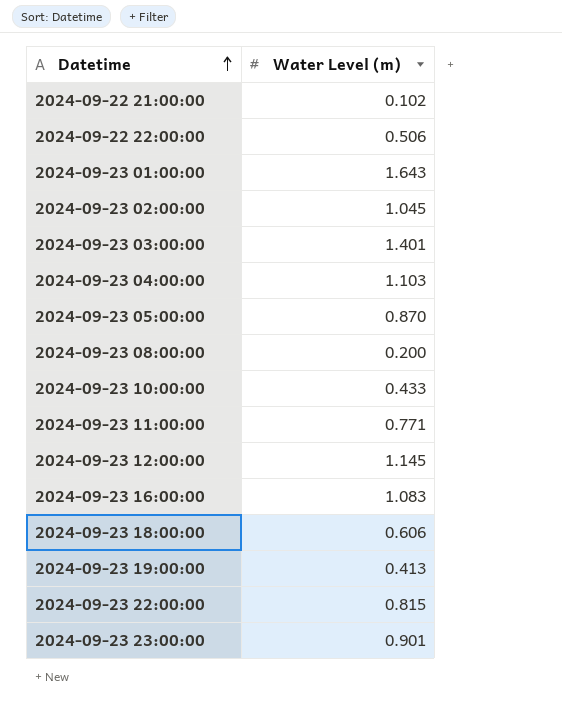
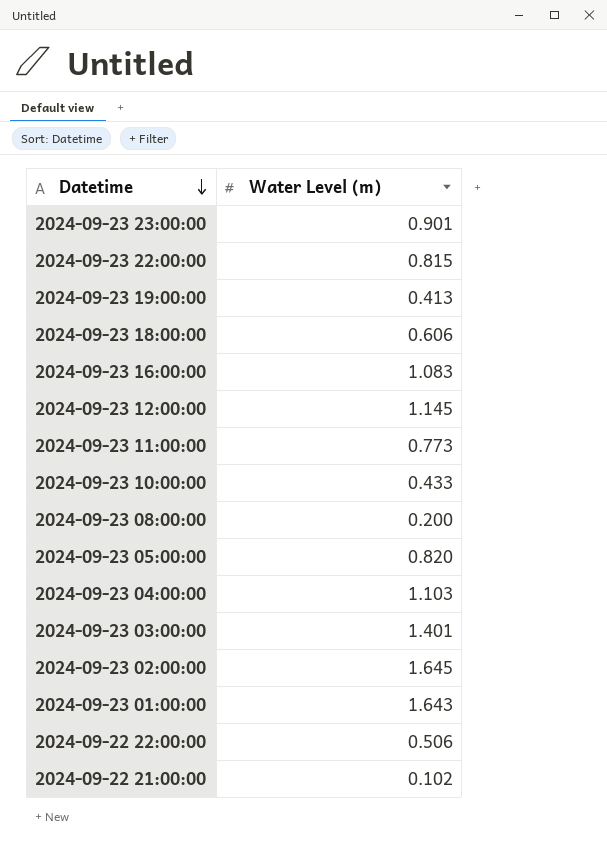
row order: Datetime ascending -> Datetime descending
2024-09-23 11:00:00 | Water Level (m): 0.771 -> 0.773
2024-09-23 05:00:00 | Water Level (m): 0.870 -> 0.820
2024-09-23 02:00:00 | Water Level (m): 1.045 -> 1.645

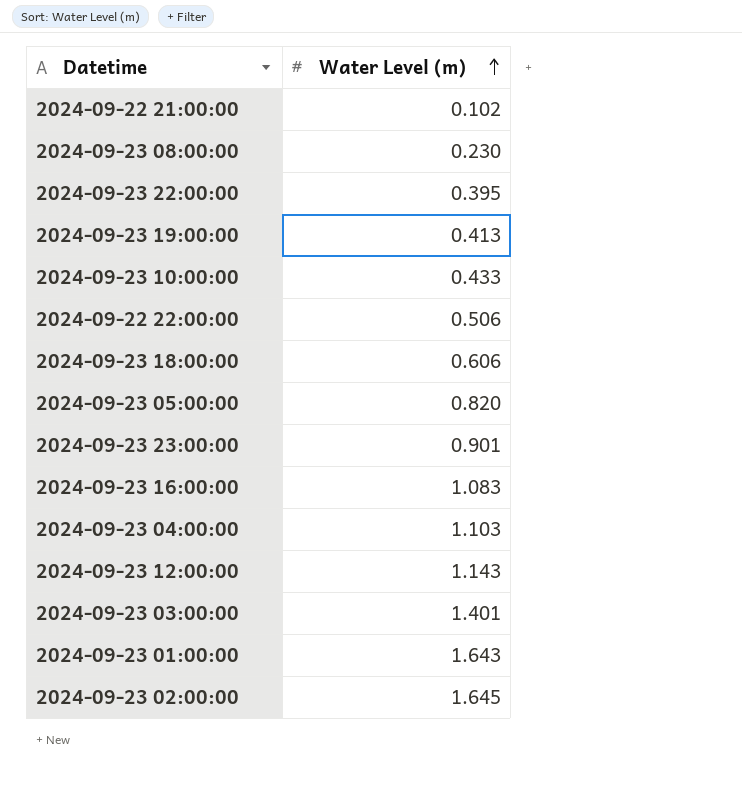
row order: Datetime descending -> Water Level (m) ascending
row 2024-09-23 11:00:00: 0.773 -> none
2024-09-23 08:00:00 | Water Level (m): 0.200 -> 0.230
2024-09-23 22:00:00 | Water Level (m): 0.815 -> 0.395
2024-09-23 12:00:00 | Water Level (m): 1.145 -> 1.143

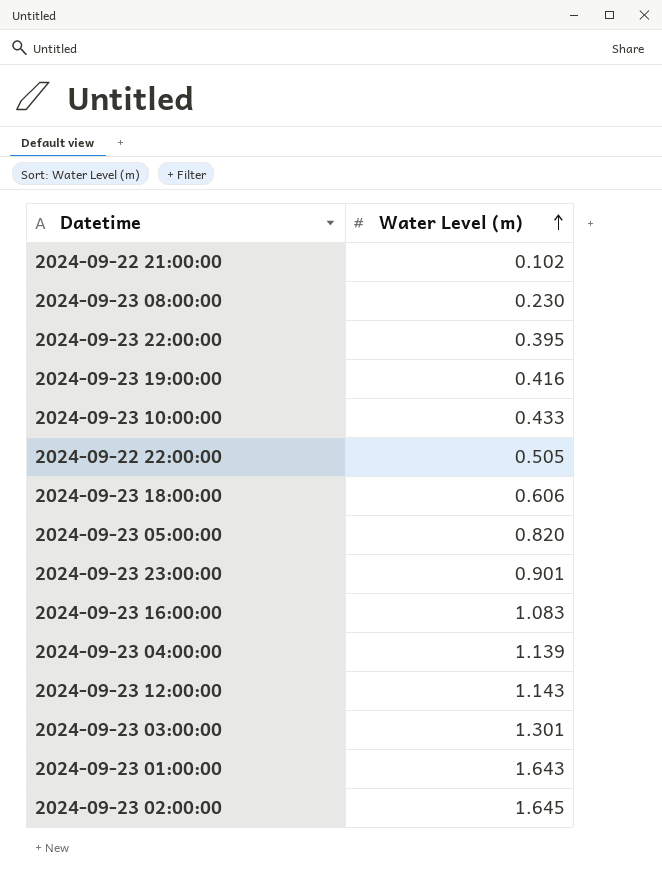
2024-09-23 19:00:00 | Water Level (m): 0.413 -> 0.416
2024-09-22 22:00:00 | Water Level (m): 0.506 -> 0.505
2024-09-23 04:00:00 | Water Level (m): 1.103 -> 1.139
2024-09-23 03:00:00 | Water Level (m): 1.401 -> 1.301

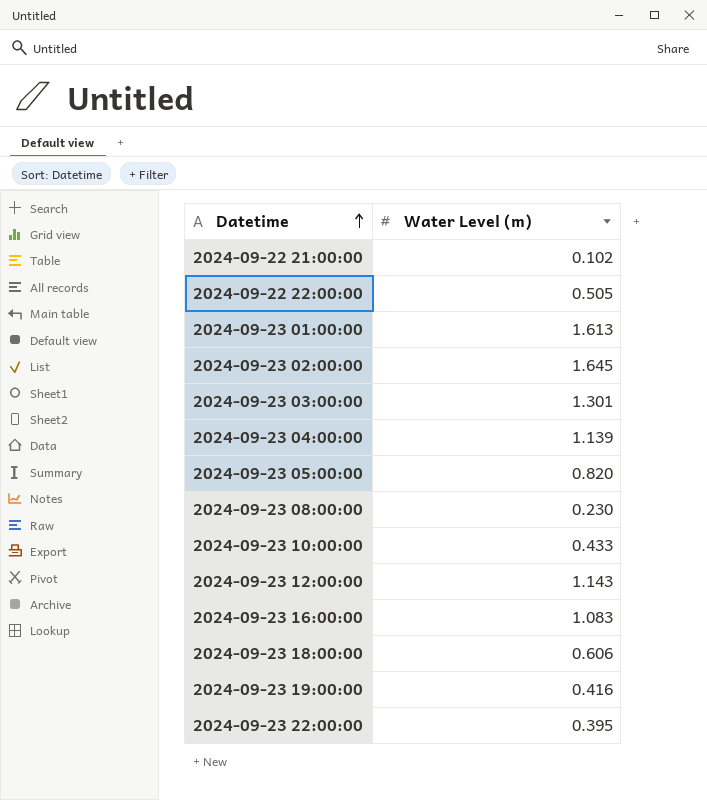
row order: Water Level (m) ascending -> Datetime ascending
row 2024-09-23 23:00:00: 0.901 -> none
2024-09-23 01:00:00 | Water Level (m): 1.643 -> 1.613

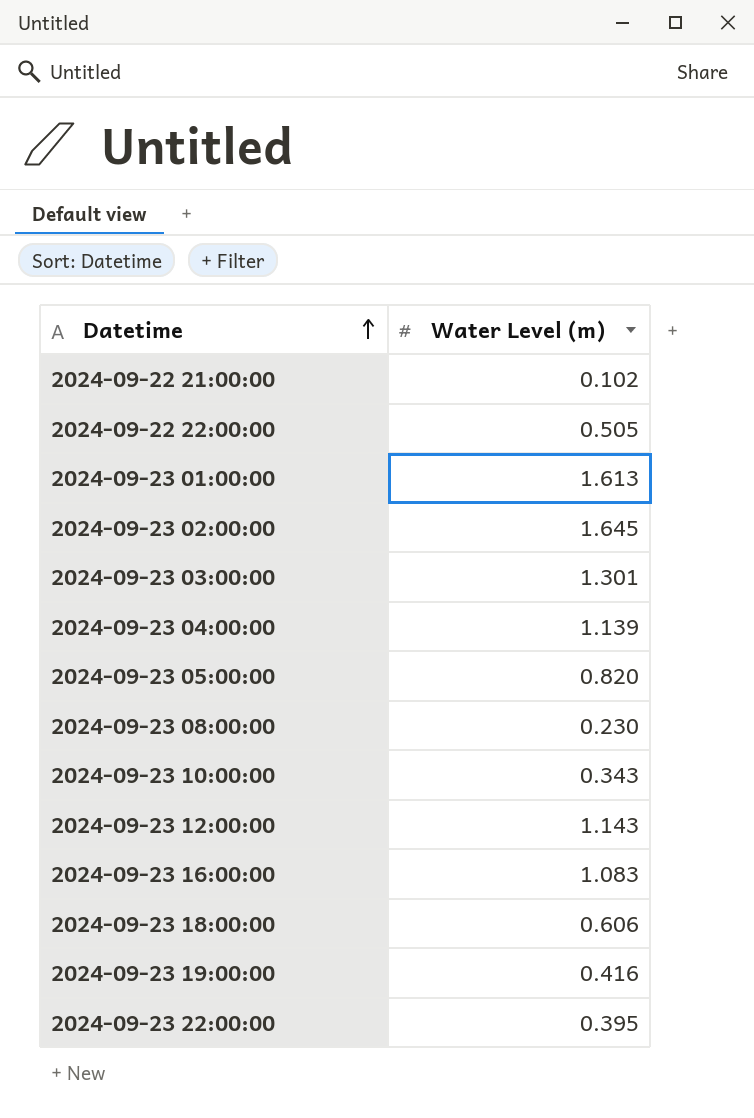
2024-09-23 10:00:00 | Water Level (m): 0.433 -> 0.343

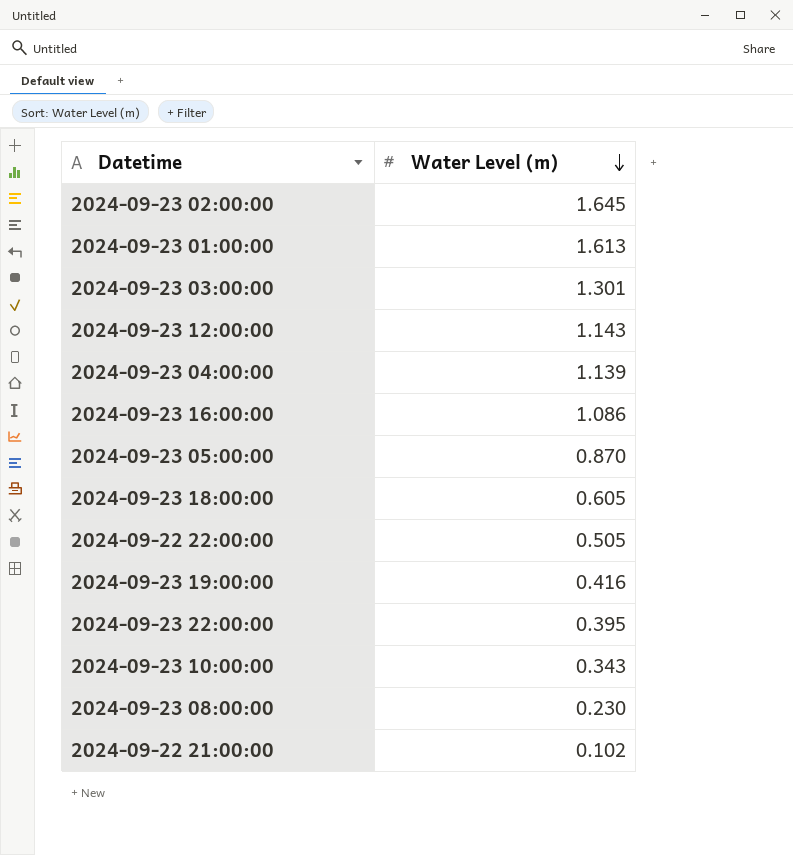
row order: Datetime ascending -> Water Level (m) descending
2024-09-23 16:00:00 | Water Level (m): 1.083 -> 1.086
2024-09-23 05:00:00 | Water Level (m): 0.820 -> 0.870
2024-09-23 18:00:00 | Water Level (m): 0.606 -> 0.605

